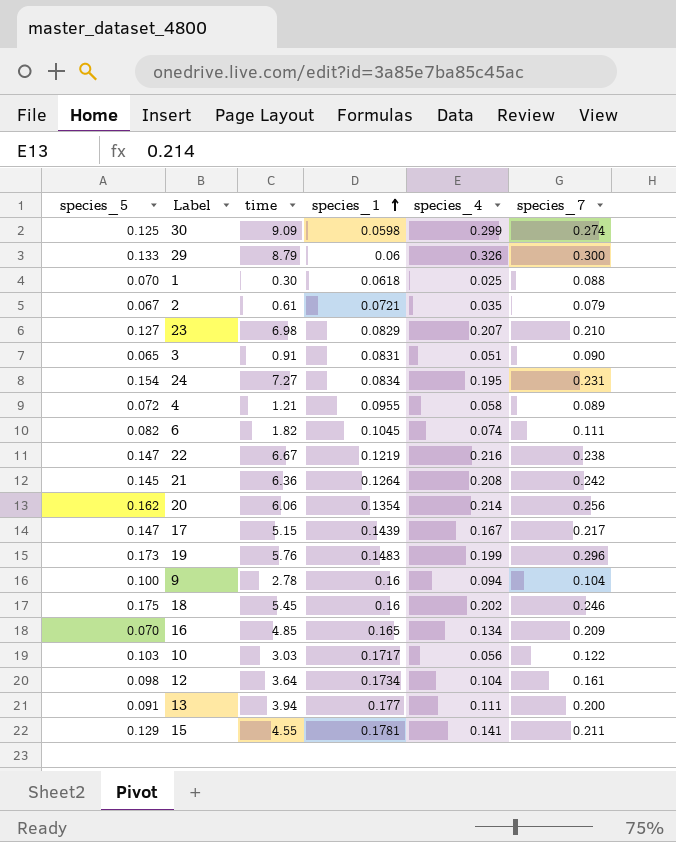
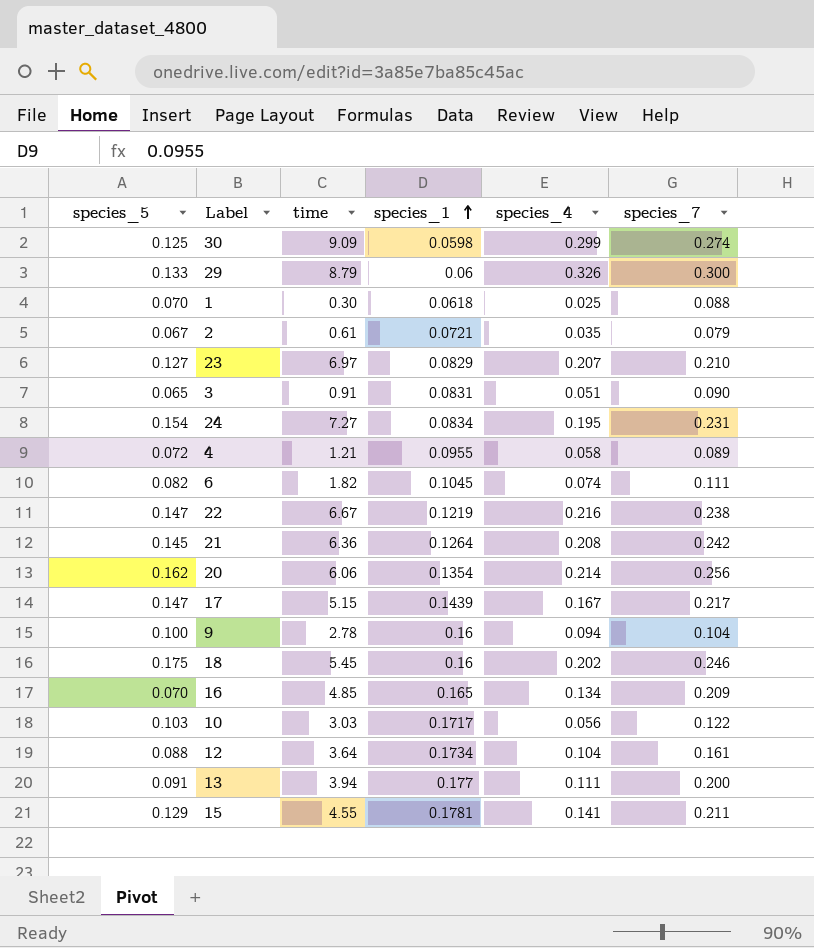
row 19: 0.173 | 5.76 | 0.1483 | 0.199 | 0.296 -> none
23 | time: 6.98 -> 6.97
12 | species_5: 0.098 -> 0.088

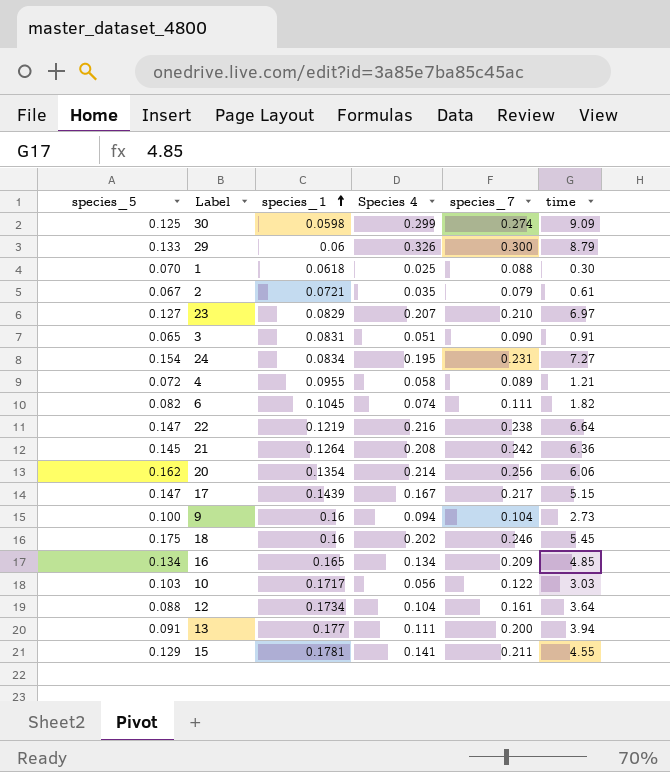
column name: species_4 -> Species 4
column time | position: 3 -> 6
22 | time: 6.67 -> 6.64
9 | time: 2.78 -> 2.73
16 | species_5: 0.070 -> 0.134

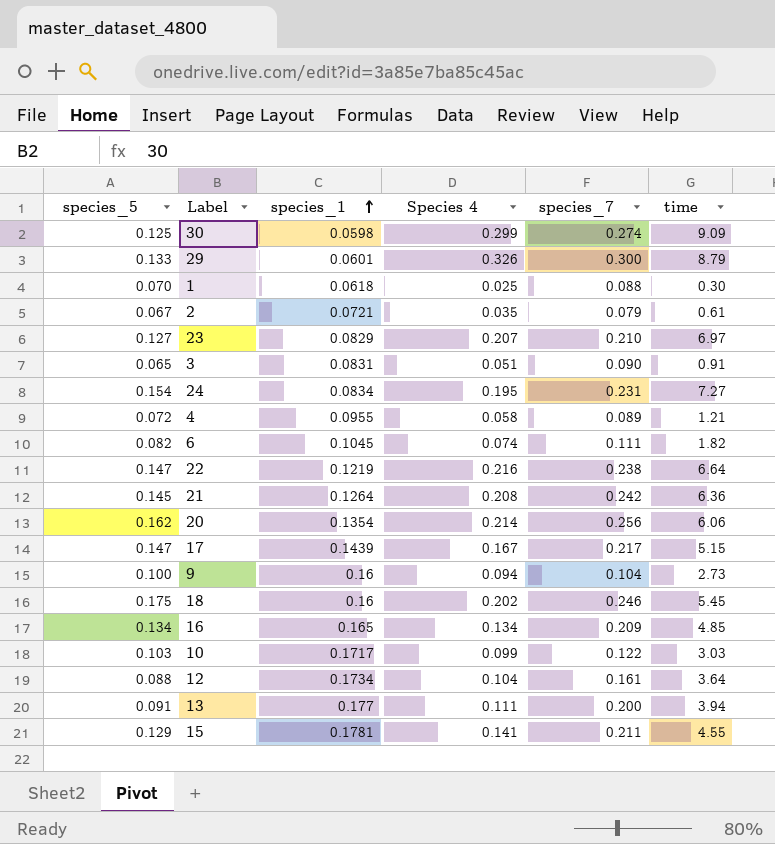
29 | species_1: 0.06 -> 0.0601
10 | Species 4: 0.056 -> 0.099

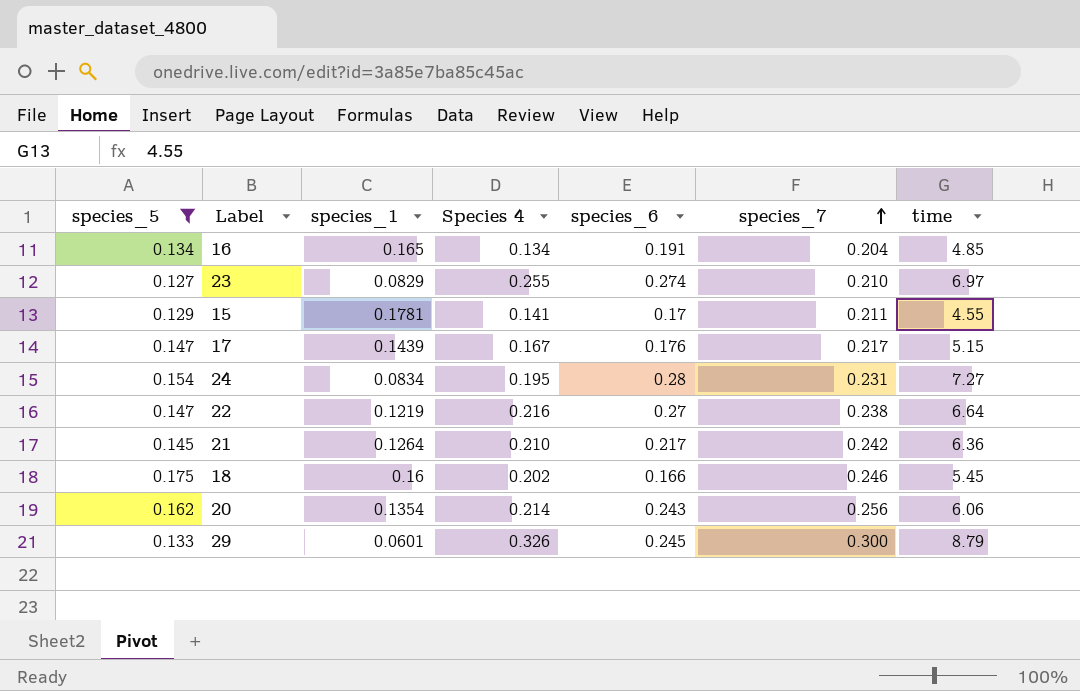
filter: none -> species_5 >= 0.127
row order: species_1 ascending -> species_7 ascending
column species_6 | position: none -> 5
16 | species_7: 0.209 -> 0.204
23 | Species 4: 0.207 -> 0.255
21 | Species 4: 0.208 -> 0.210

